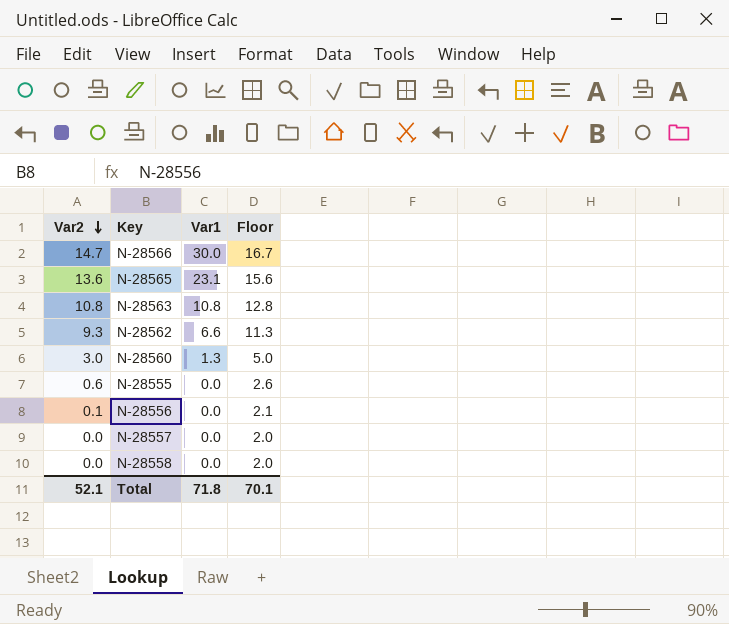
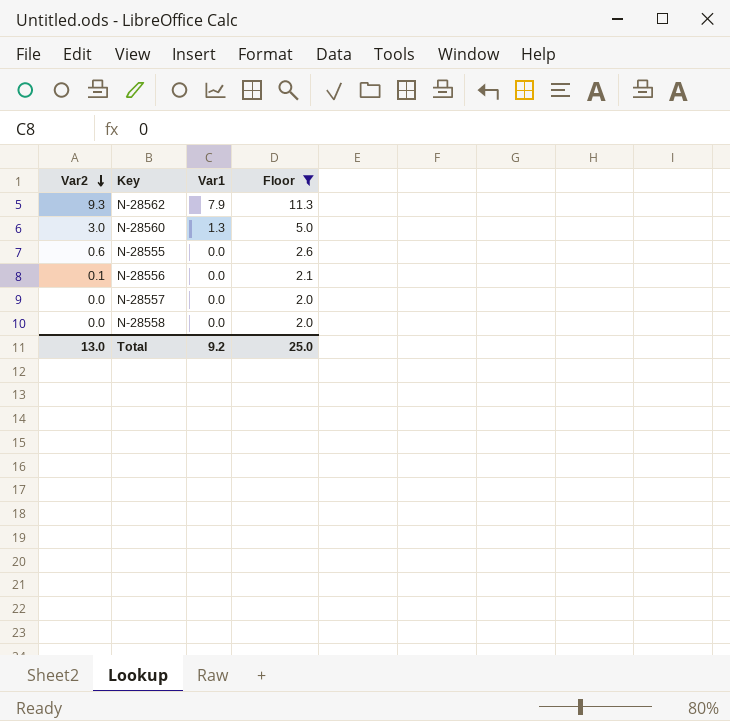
filter: none -> Floor <= 11.3
N-28562 | Var1: 6.6 -> 7.9
Total | Var2: 52.1 -> 13.0
Total | Var1: 71.8 -> 9.2
Total | Floor: 70.1 -> 25.0

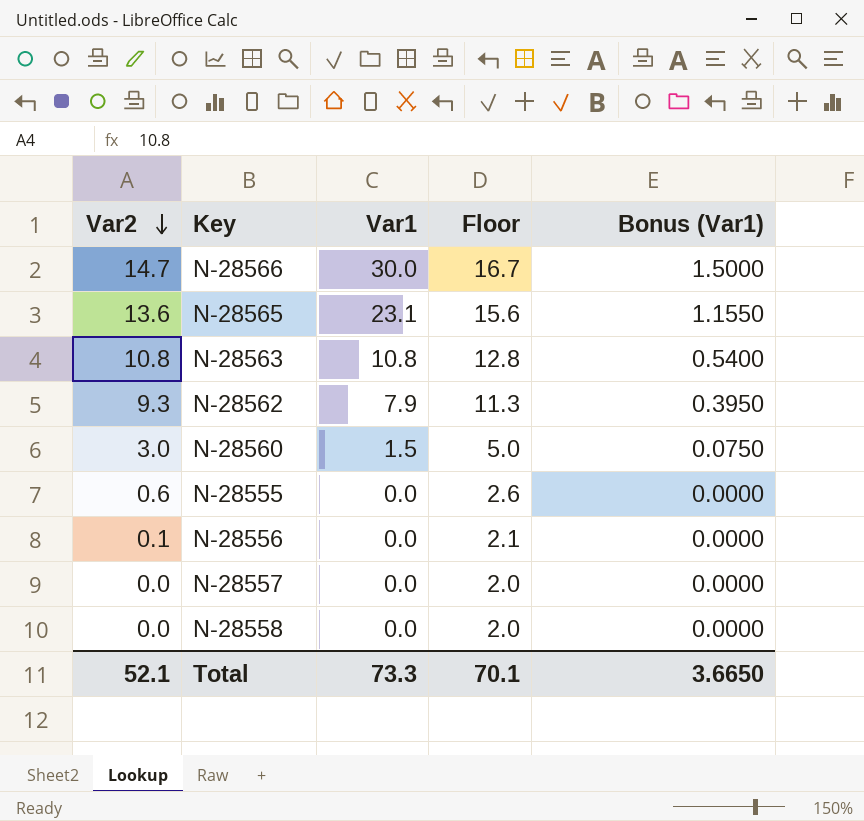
filter: Floor <= 11.3 -> none
column Bonus (Var1) | formula: none -> [Var1] * 0.05
N-28560 | Var1: 1.3 -> 1.5
Total | Var2: 13.0 -> 52.1
Total | Var1: 9.2 -> 73.3
Total | Floor: 25.0 -> 70.1

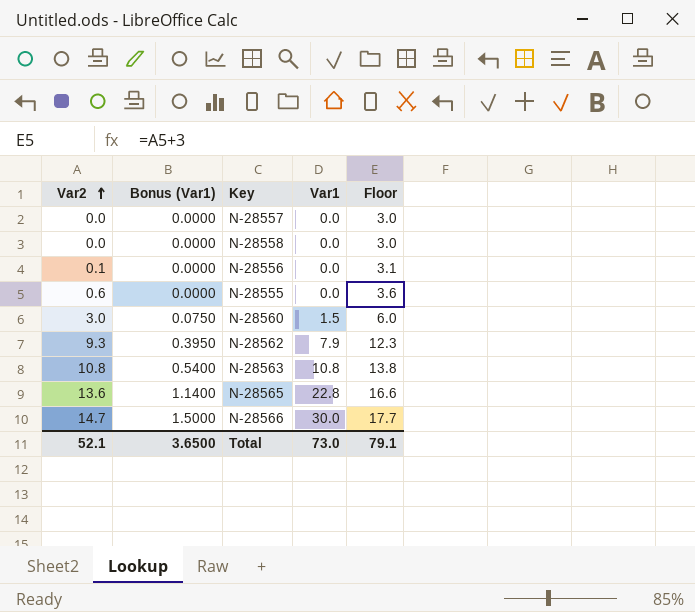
row order: Var2 descending -> Var2 ascending
column Bonus (Var1) | position: 5 -> 2
column Floor | formula: [Var2] + 2 -> [Var2] + 3
N-28565 | Bonus (Var1): 1.1550 -> 1.1400
N-28565 | Var1: 23.1 -> 22.8
Total | Bonus (Var1): 3.6650 -> 3.6500
Total | Var1: 73.3 -> 73.0
Total | Floor: 70.1 -> 79.1

